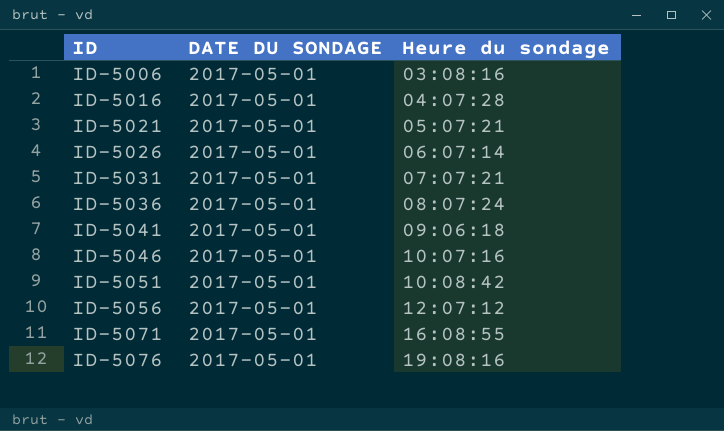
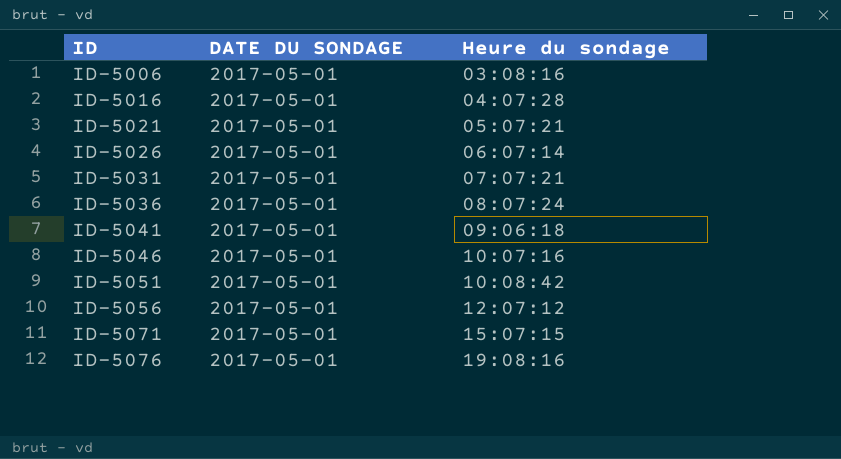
ID-5071 | Heure du sondage: 16:08:55 -> 15:07:15

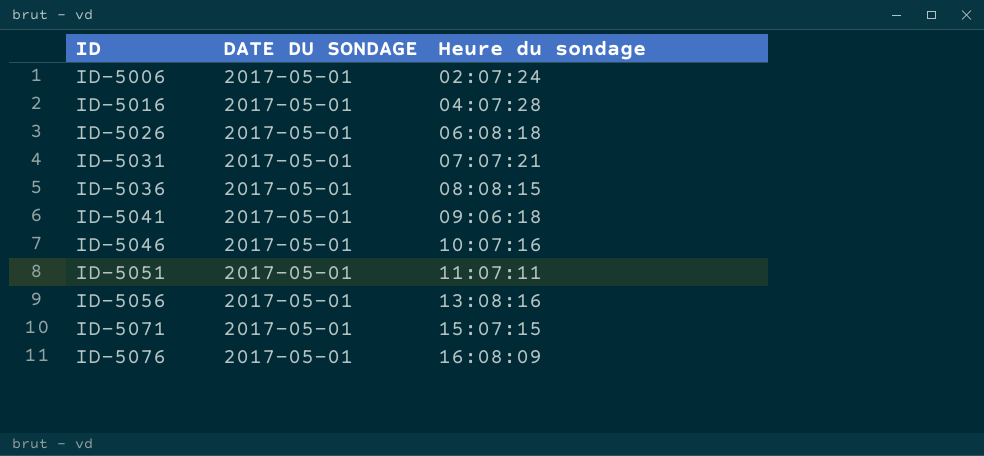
row ID-5021: 2017-05-01 | 05:07:21 -> none
ID-5006 | Heure du sondage: 03:08:16 -> 02:07:24
ID-5026 | Heure du sondage: 06:07:14 -> 06:08:18
ID-5036 | Heure du sondage: 08:07:24 -> 08:08:15
ID-5051 | Heure du sondage: 10:08:42 -> 11:07:11
ID-5056 | Heure du sondage: 12:07:12 -> 13:08:16
ID-5076 | Heure du sondage: 19:08:16 -> 16:08:09

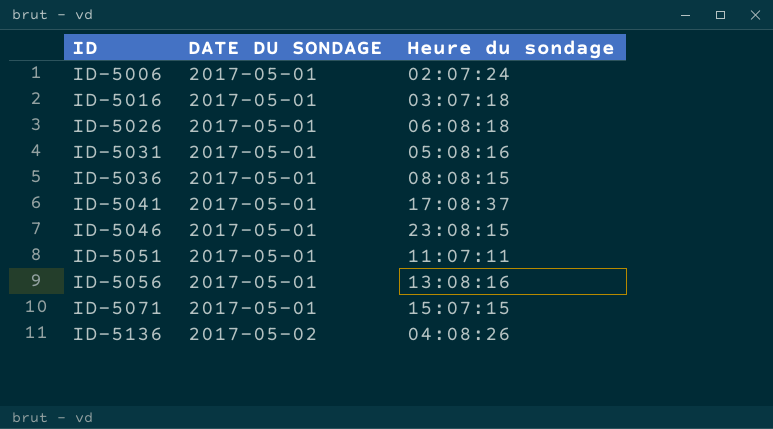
row ID-5076: 2017-05-01 | 16:08:09 -> none
ID-5016 | Heure du sondage: 04:07:28 -> 03:07:18
ID-5031 | Heure du sondage: 07:07:21 -> 05:08:16
ID-5041 | Heure du sondage: 09:06:18 -> 17:08:37
ID-5046 | Heure du sondage: 10:07:16 -> 23:08:15
row ID-5136: none -> 2017-05-02 | 04:08:26

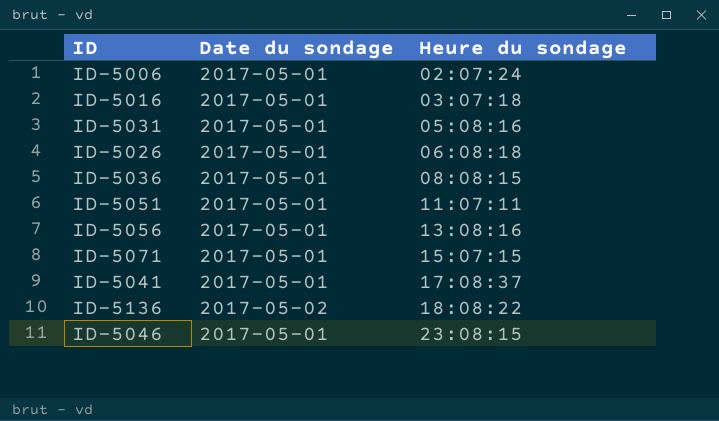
row order: ID ascending -> Heure du sondage ascending
column name: DATE DU SONDAGE -> Date du sondage
ID-5136 | Heure du sondage: 04:08:26 -> 18:08:22

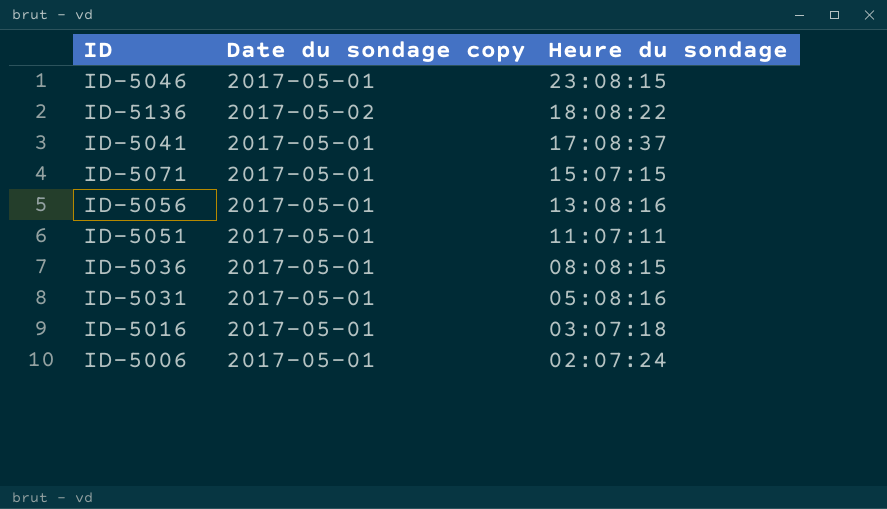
row order: Heure du sondage ascending -> Heure du sondage descending
column name: Date du sondage -> Date du sondage copy
row ID-5026: 2017-05-01 | 06:08:18 -> none

